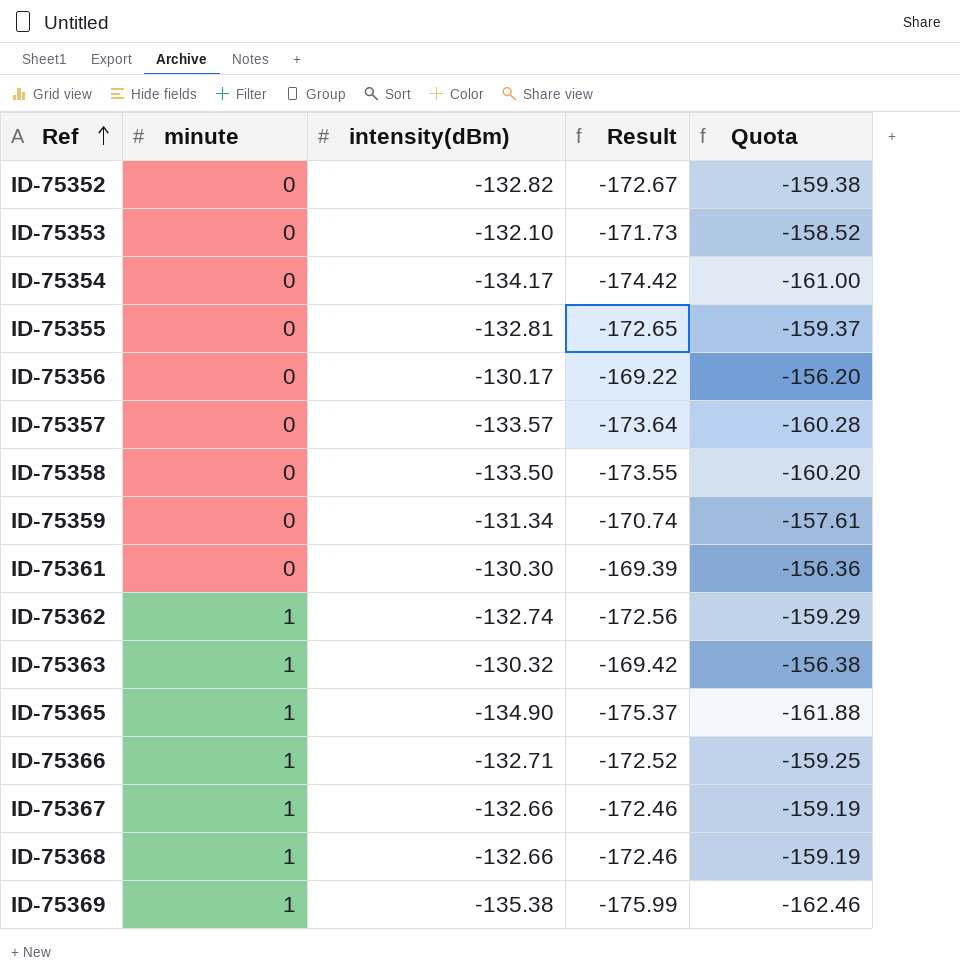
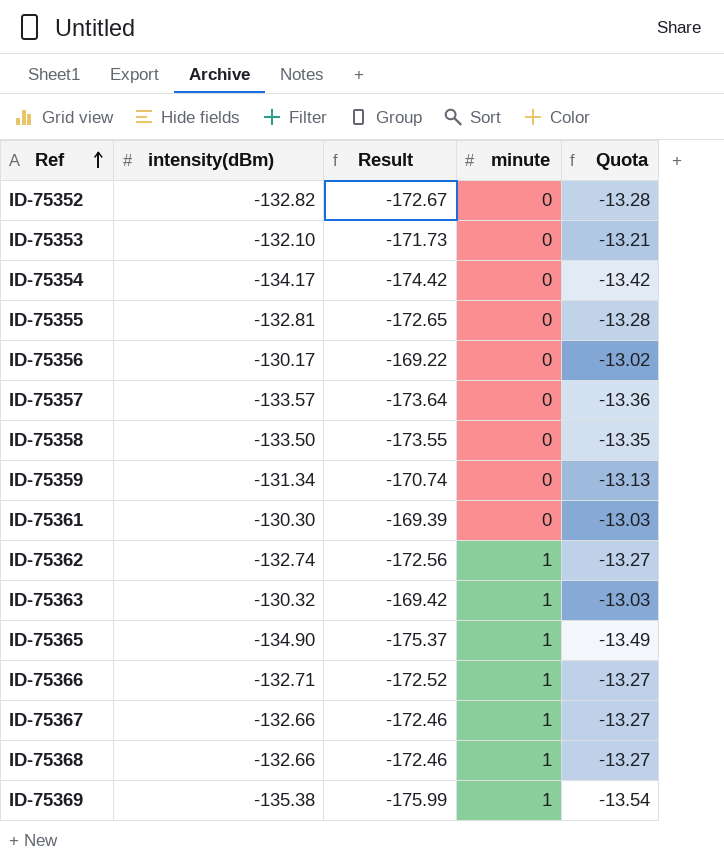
column minute | position: 2 -> 4
column Quota | formula: [intensity(dBm)] * 1.2 -> [intensity(dBm)] * 0.1

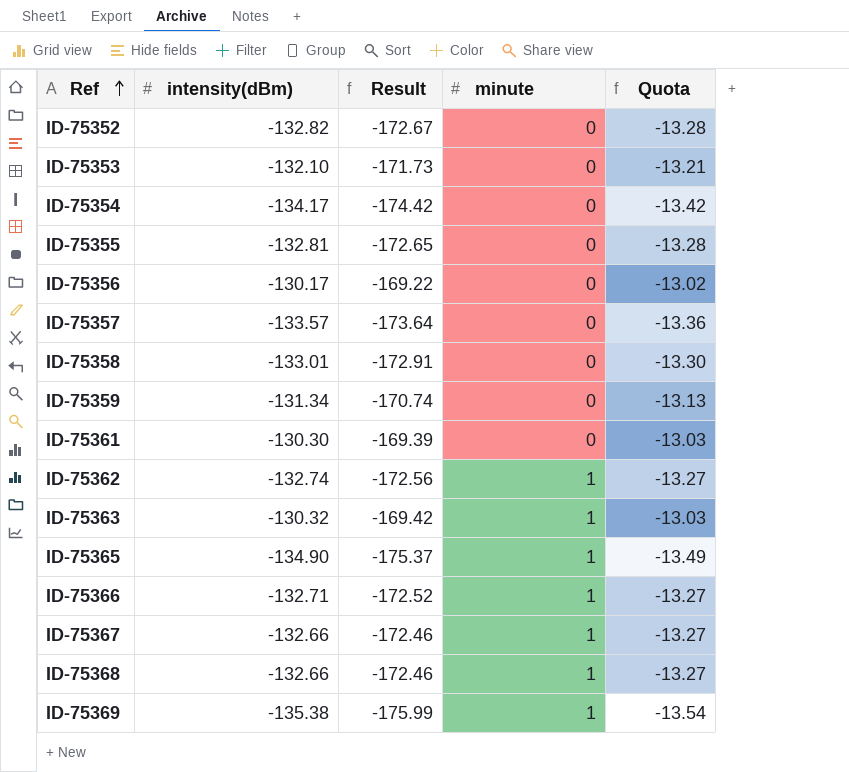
ID-75358 | intensity(dBm): -133.50 -> -133.01
ID-75358 | Result: -173.55 -> -172.91
ID-75358 | Quota: -13.35 -> -13.30

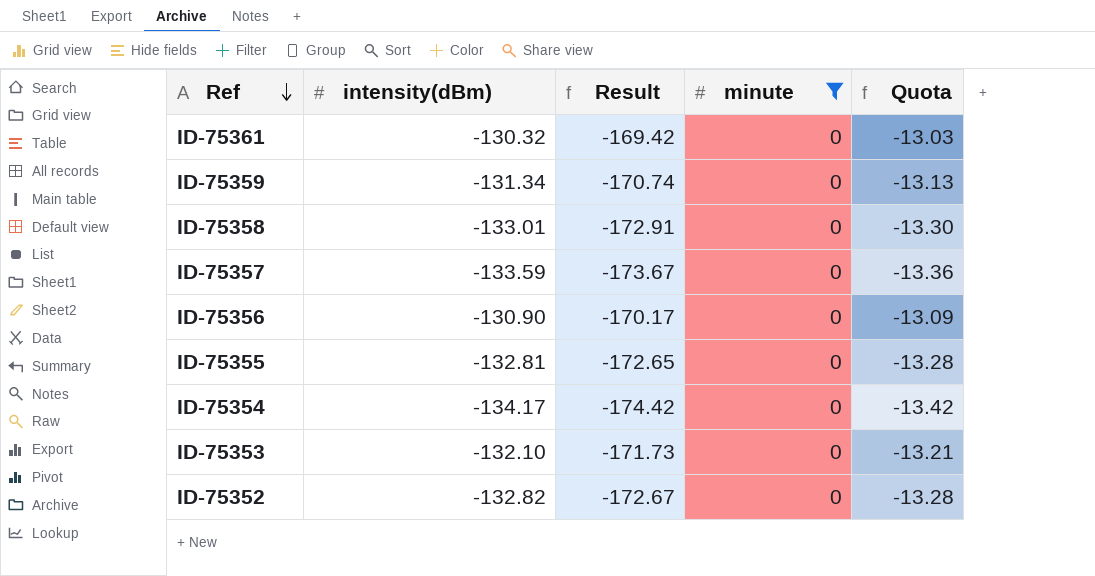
filter: none -> minute = 0
row order: Ref ascending -> Ref descending
ID-75361 | intensity(dBm): -130.30 -> -130.32
ID-75361 | Result: -169.39 -> -169.42
ID-75357 | intensity(dBm): -133.57 -> -133.59
ID-75357 | Result: -173.64 -> -173.67
ID-75356 | intensity(dBm): -130.17 -> -130.90
ID-75356 | Result: -169.22 -> -170.17
ID-75356 | Quota: -13.02 -> -13.09

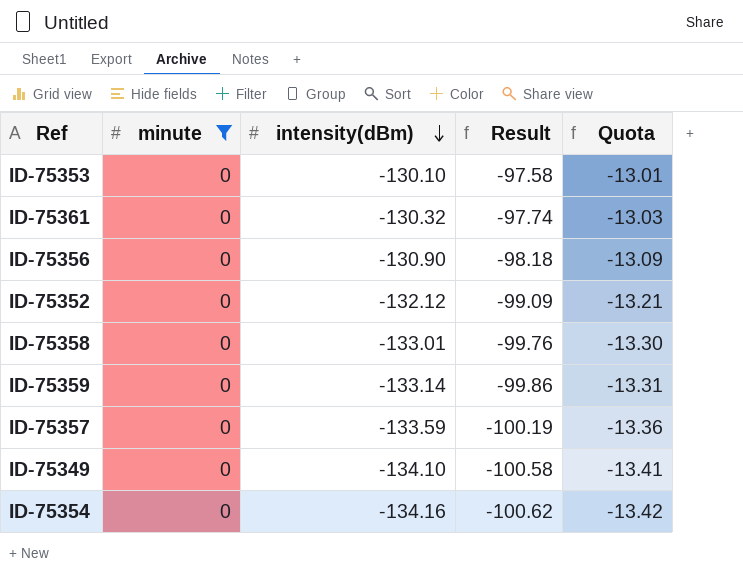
row order: Ref descending -> intensity(dBm) descending
column minute | position: 4 -> 2
column Result | formula: [intensity(dBm)] * 1.3 -> [intensity(dBm)] * 0.75
row ID-75355: -132.81 | -172.65 | 0 | -13.28 -> none
ID-75353 | intensity(dBm): -132.10 -> -130.10
ID-75353 | Quota: -13.21 -> -13.01
ID-75352 | intensity(dBm): -132.82 -> -132.12
ID-75352 | Quota: -13.28 -> -13.21
ID-75359 | intensity(dBm): -131.34 -> -133.14
ID-75359 | Quota: -13.13 -> -13.31
row ID-75349: none -> 0 | -134.10 | -100.58 | -13.41
ID-75354 | intensity(dBm): -134.17 -> -134.16

